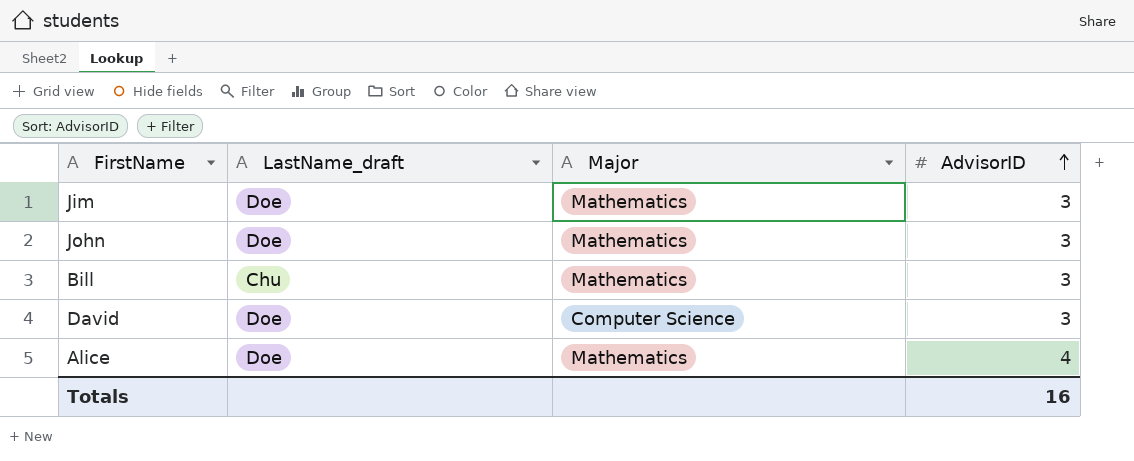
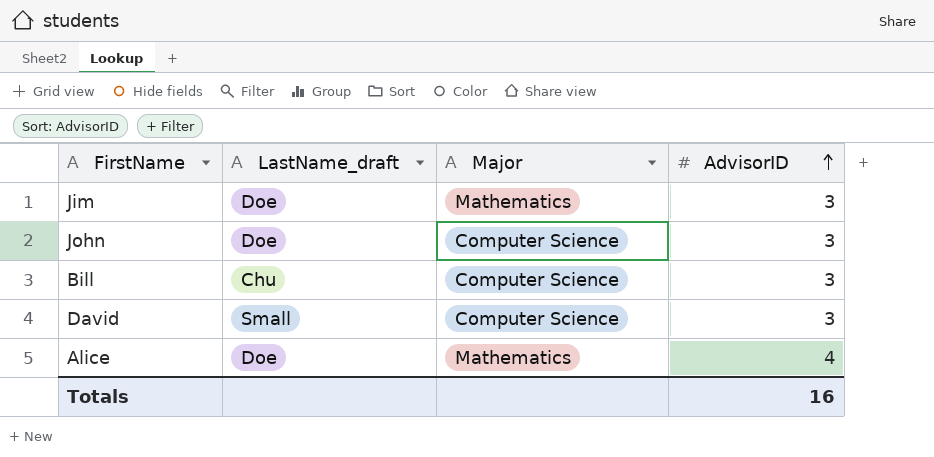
John | Major: Mathematics -> Computer Science
Bill | Major: Mathematics -> Computer Science
David | LastName_draft: Doe -> Small

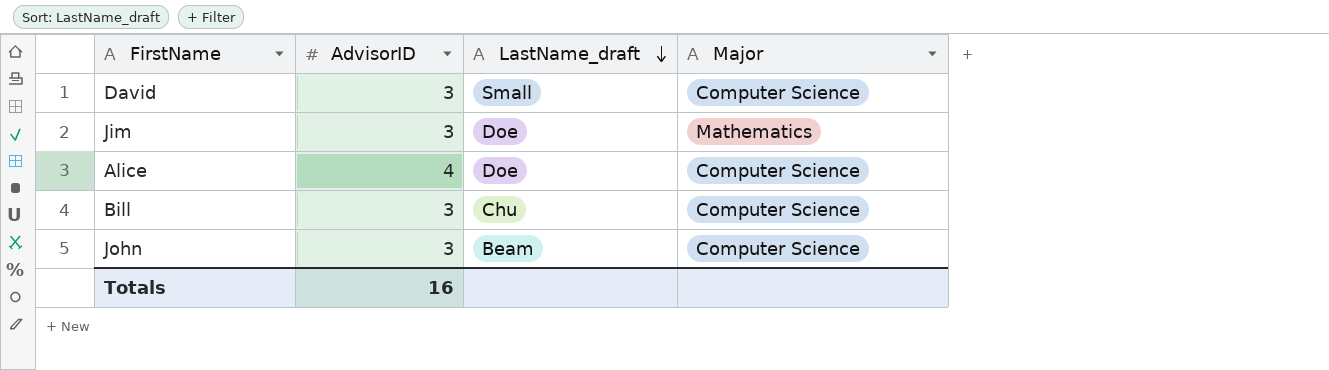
row order: AdvisorID ascending -> LastName_draft descending
column AdvisorID | position: 4 -> 2
Alice | Major: Mathematics -> Computer Science
John | LastName_draft: Doe -> Beam

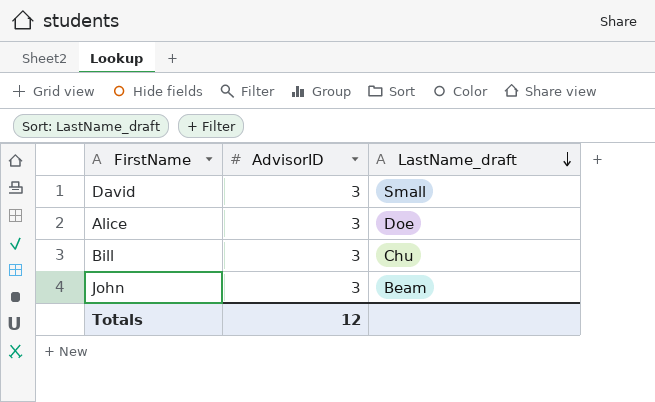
column Major | position: 4 -> none
row Jim: 3 | Doe | Mathematics -> none
Alice | AdvisorID: 4 -> 3
Totals | AdvisorID: 16 -> 12

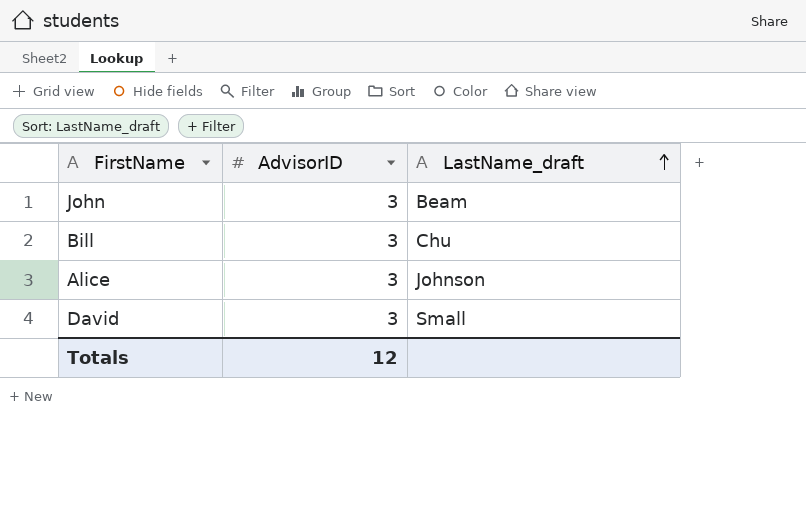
row order: LastName_draft descending -> LastName_draft ascending
Alice | LastName_draft: Doe -> Johnson

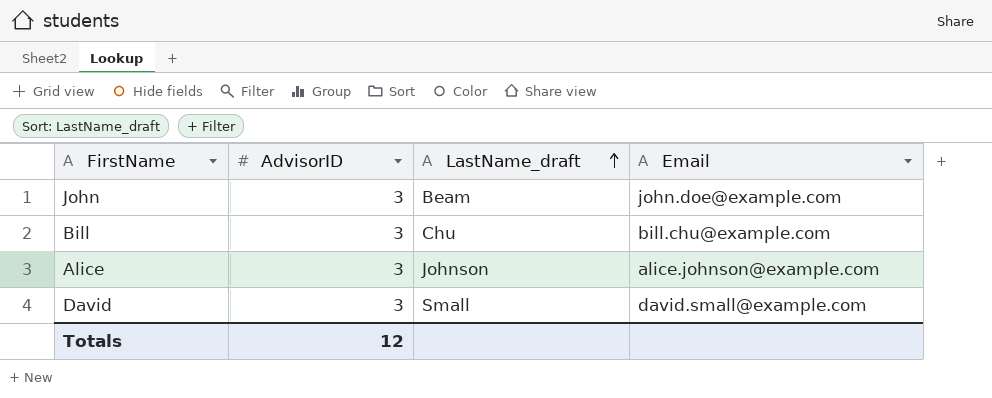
column Email | position: none -> 4

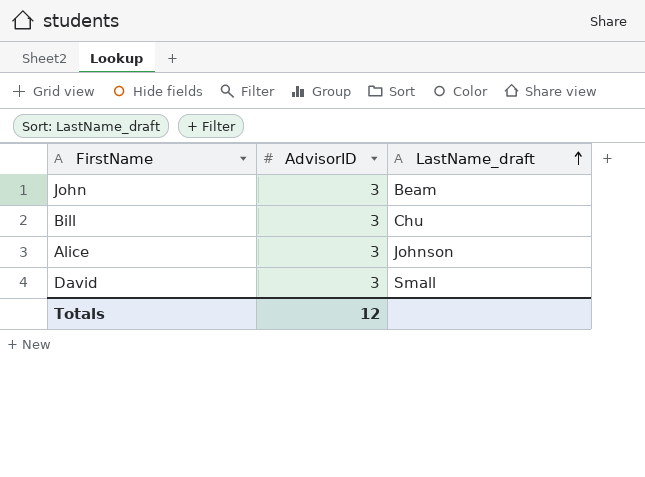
column Email | position: 4 -> none

